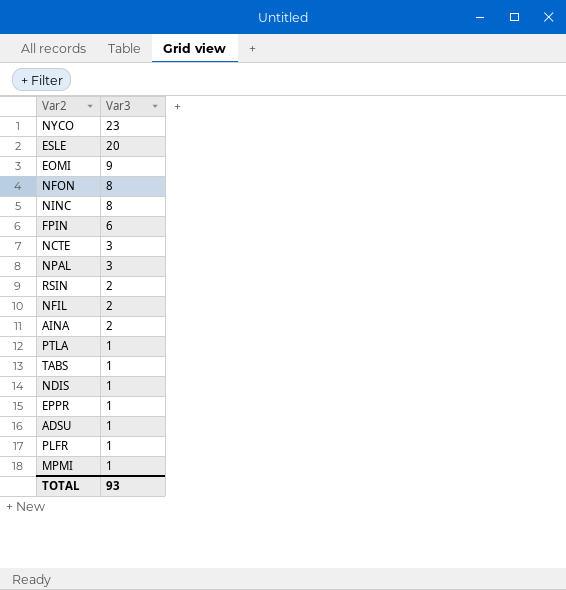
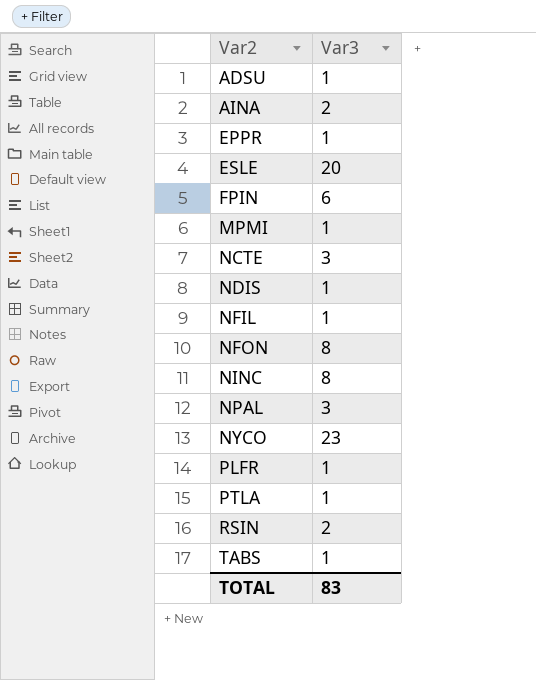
row order: Var3 descending -> Var2 ascending
row EOMI: 9 -> none
NFIL | Var3: 2 -> 1
TOTAL | Var3: 93 -> 83

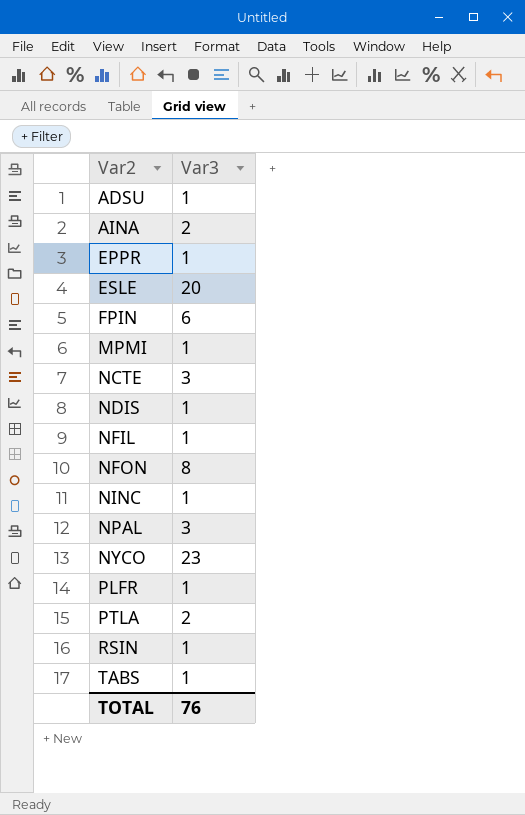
NINC | Var3: 8 -> 1
PTLA | Var3: 1 -> 2
RSIN | Var3: 2 -> 1
TOTAL | Var3: 83 -> 76

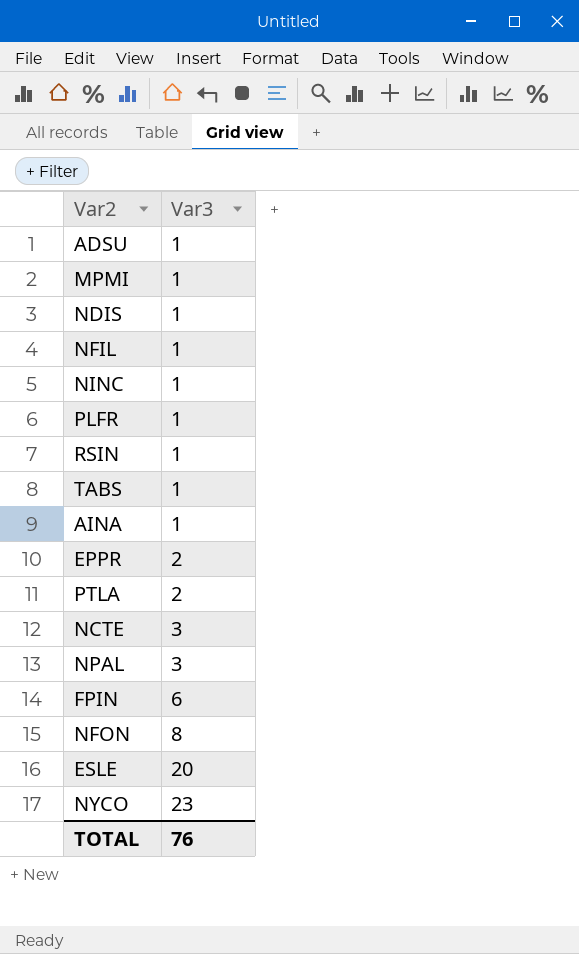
row order: Var2 ascending -> Var3 ascending
AINA | Var3: 2 -> 1
EPPR | Var3: 1 -> 2

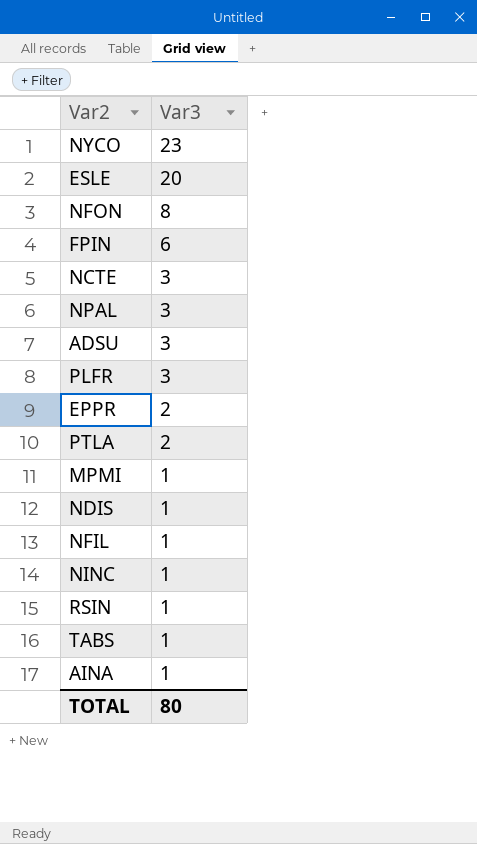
row order: Var3 ascending -> Var3 descending
ADSU | Var3: 1 -> 3
PLFR | Var3: 1 -> 3
TOTAL | Var3: 76 -> 80

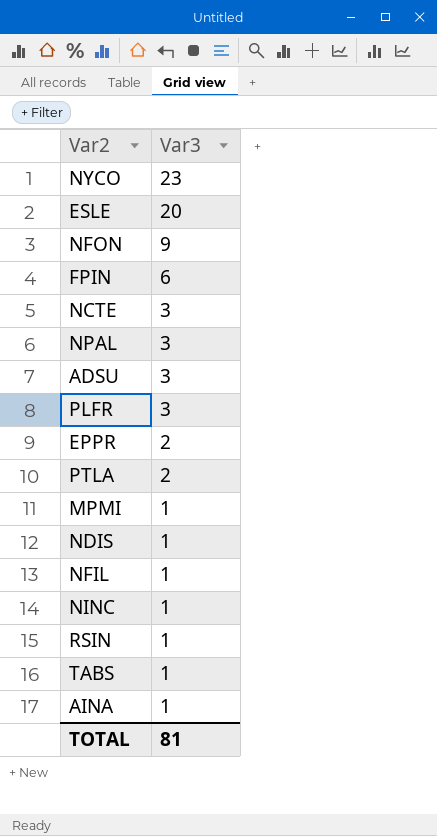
NFON | Var3: 8 -> 9
TOTAL | Var3: 80 -> 81

